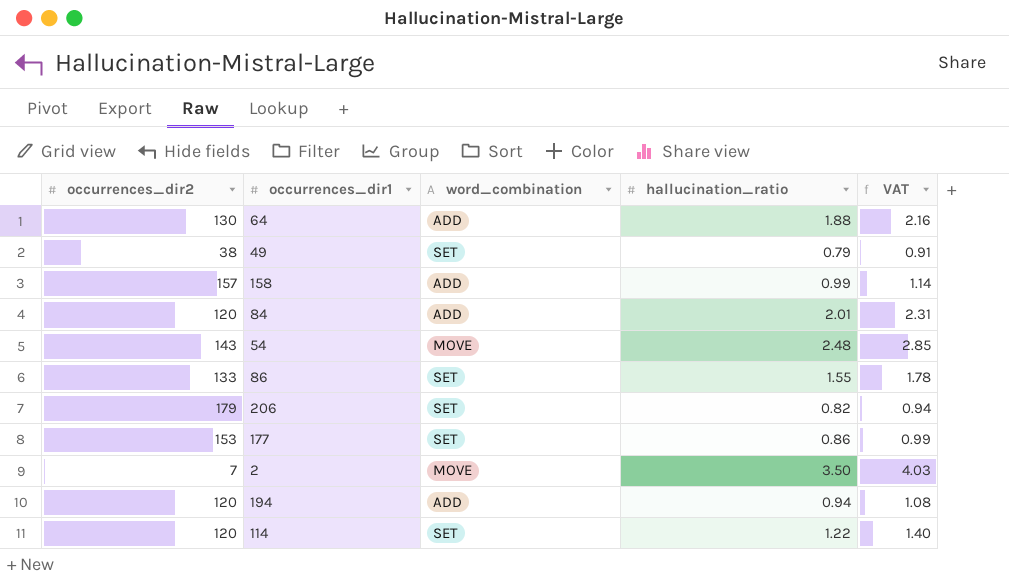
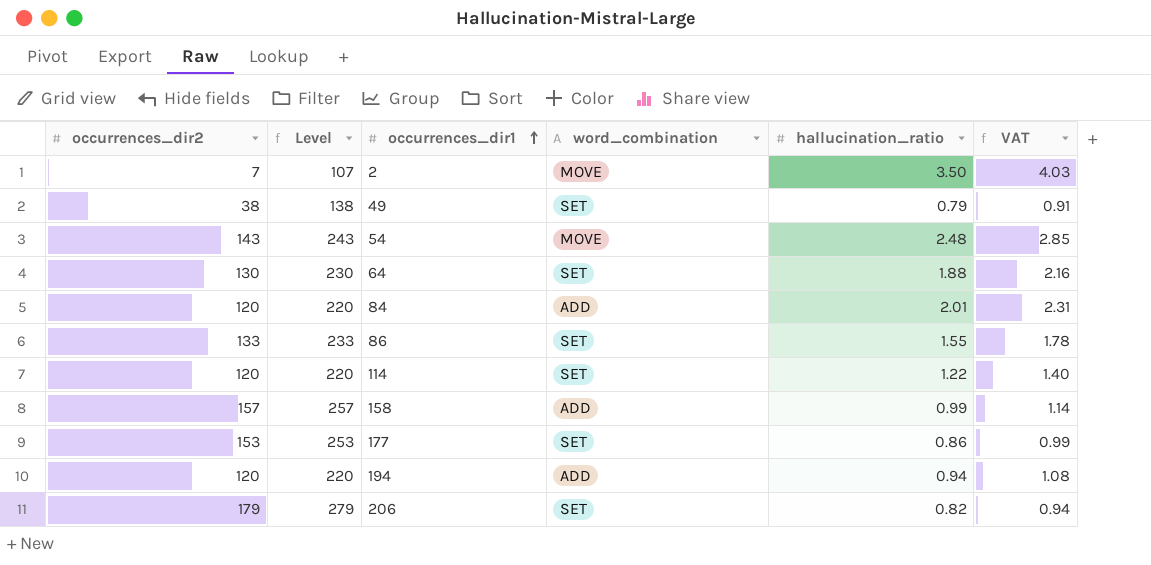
row order: none -> occurrences_dir1 ascending
column Level | formula: none -> [occurrences_dir2] + 100
64 | word_combination: ADD -> SET

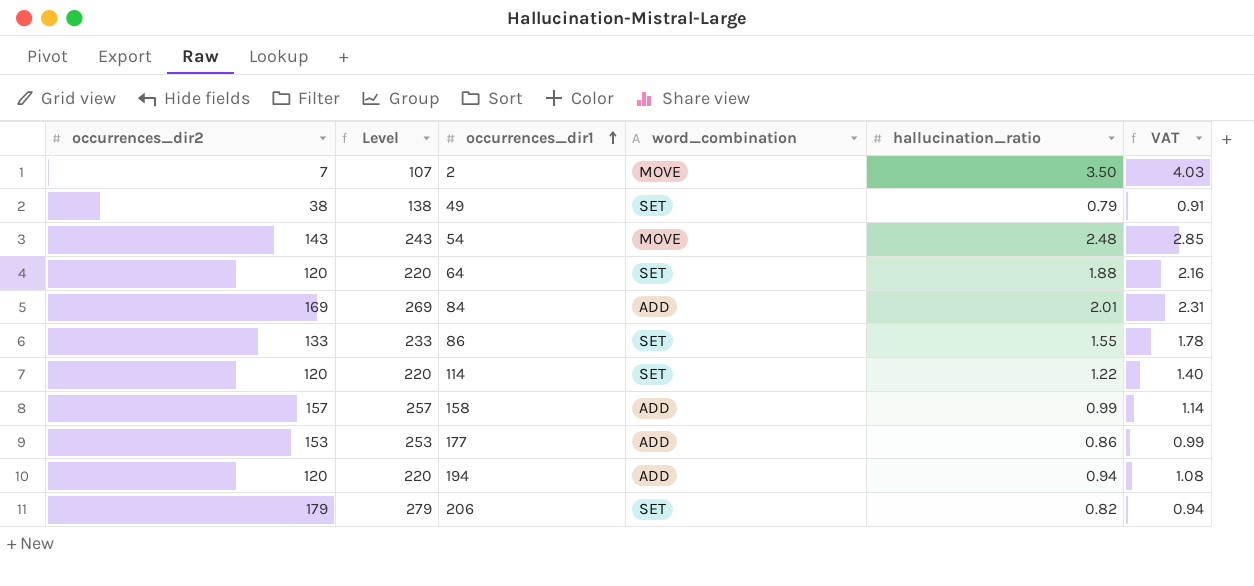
64 | occurrences_dir2: 130 -> 120
64 | Level: 230 -> 220
84 | occurrences_dir2: 120 -> 169
84 | Level: 220 -> 269
177 | word_combination: SET -> ADD

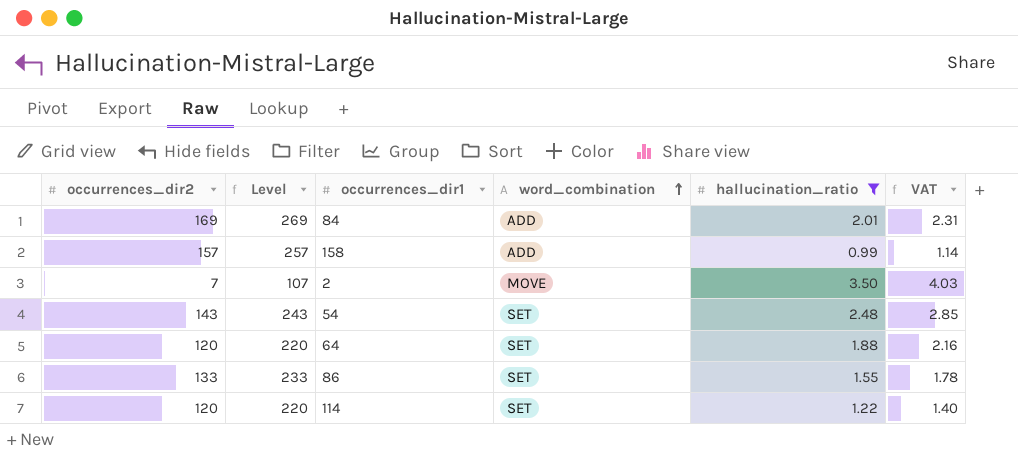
filter: none -> hallucination_ratio >= 0.99
row order: occurrences_dir1 ascending -> word_combination ascending
54 | word_combination: MOVE -> SET

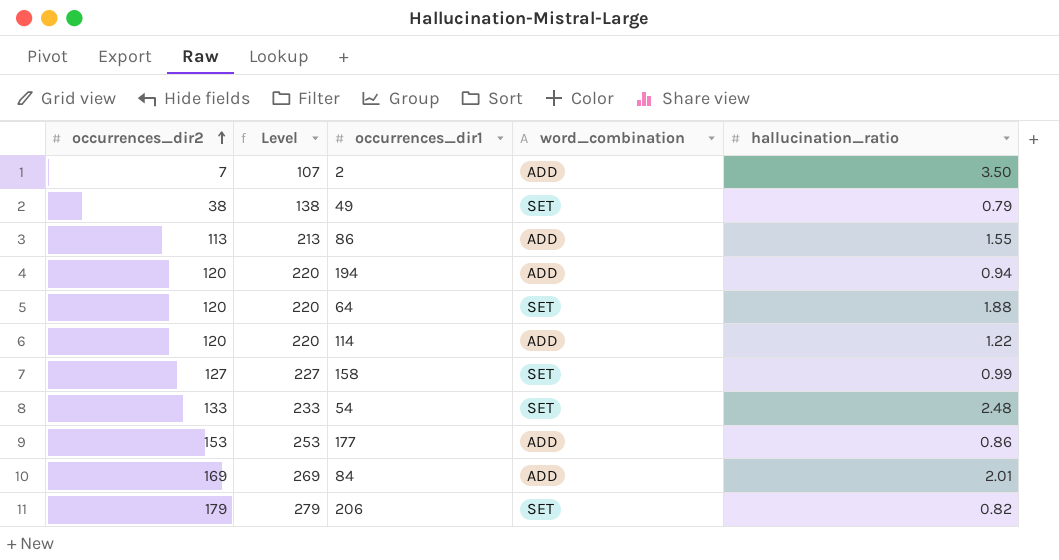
filter: hallucination_ratio >= 0.99 -> none
row order: word_combination ascending -> occurrences_dir2 ascending
column VAT | formula: [hallucination_ratio] * 1.15 -> none
2 | word_combination: MOVE -> ADD
86 | occurrences_dir2: 133 -> 113
86 | Level: 233 -> 213
86 | word_combination: SET -> ADD
114 | word_combination: SET -> ADD
158 | occurrences_dir2: 157 -> 127
158 | Level: 257 -> 227
158 | word_combination: ADD -> SET
54 | occurrences_dir2: 143 -> 133
54 | Level: 243 -> 233

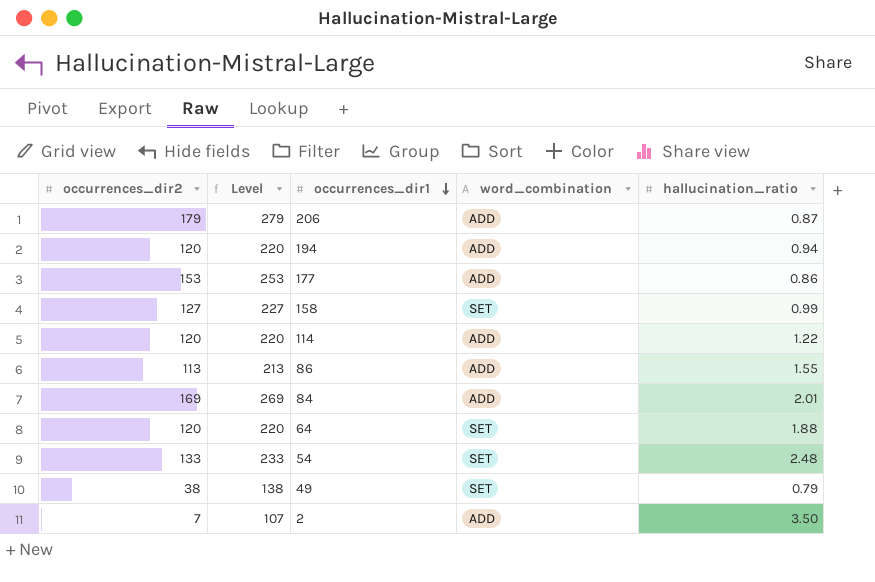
row order: occurrences_dir2 ascending -> occurrences_dir1 descending
206 | word_combination: SET -> ADD
206 | hallucination_ratio: 0.82 -> 0.87

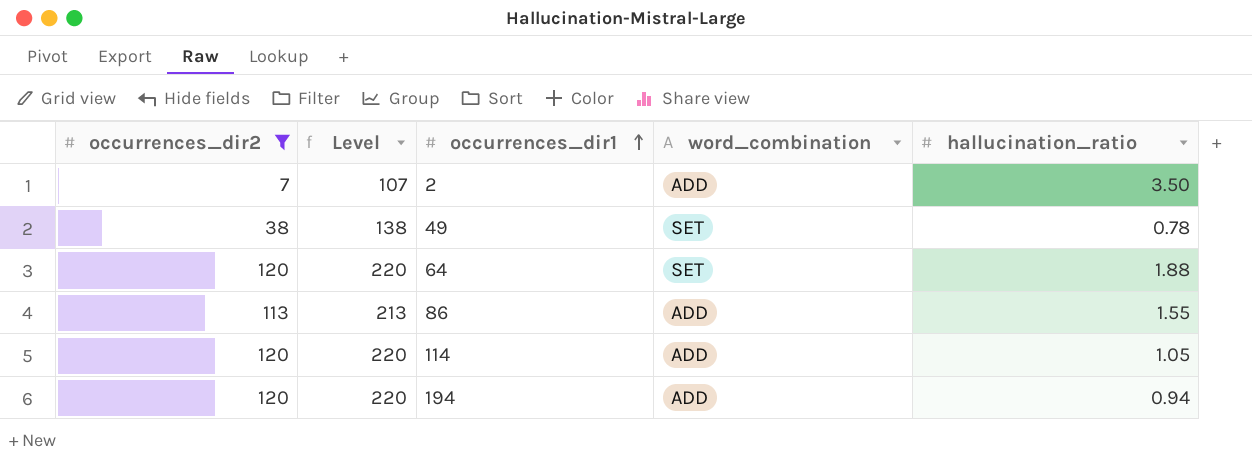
filter: none -> occurrences_dir2 <= 120
row order: occurrences_dir1 descending -> occurrences_dir1 ascending
49 | hallucination_ratio: 0.79 -> 0.78
114 | hallucination_ratio: 1.22 -> 1.05

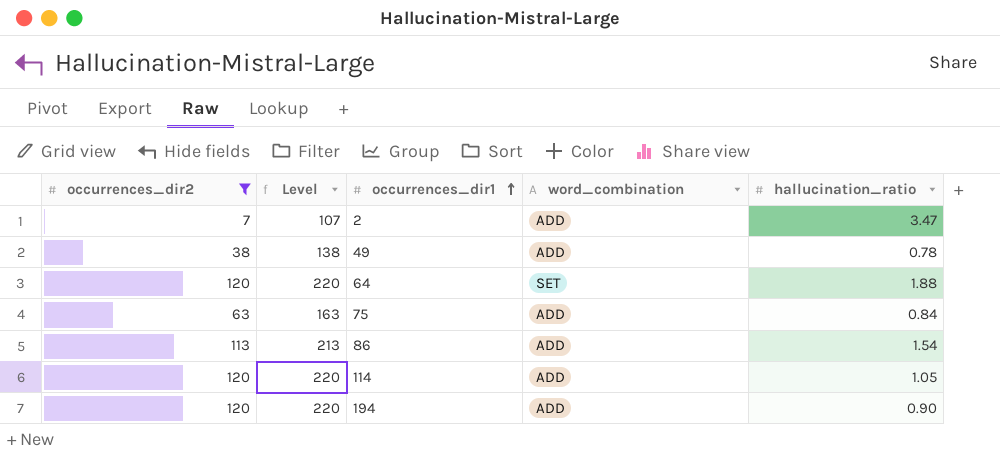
2 | hallucination_ratio: 3.50 -> 3.47
49 | word_combination: SET -> ADD
row 75: none -> 63 | 163 | ADD | 0.84
86 | hallucination_ratio: 1.55 -> 1.54
194 | hallucination_ratio: 0.94 -> 0.90

